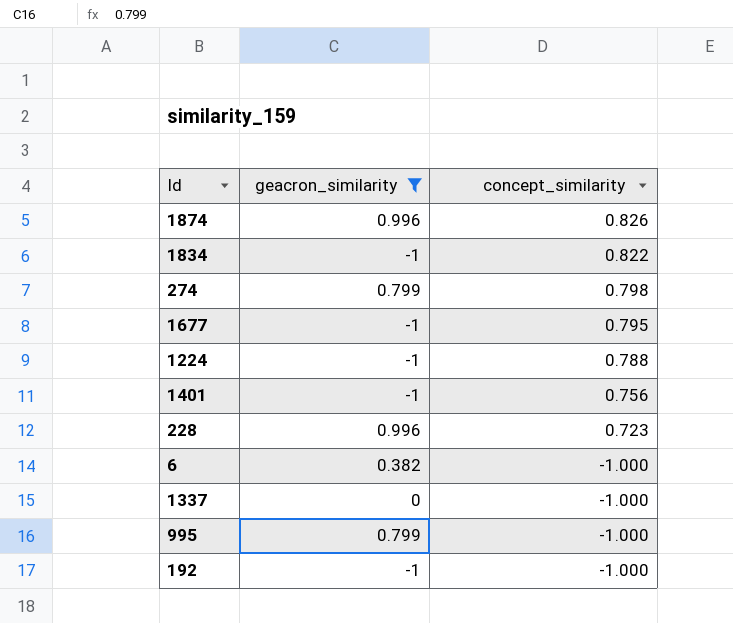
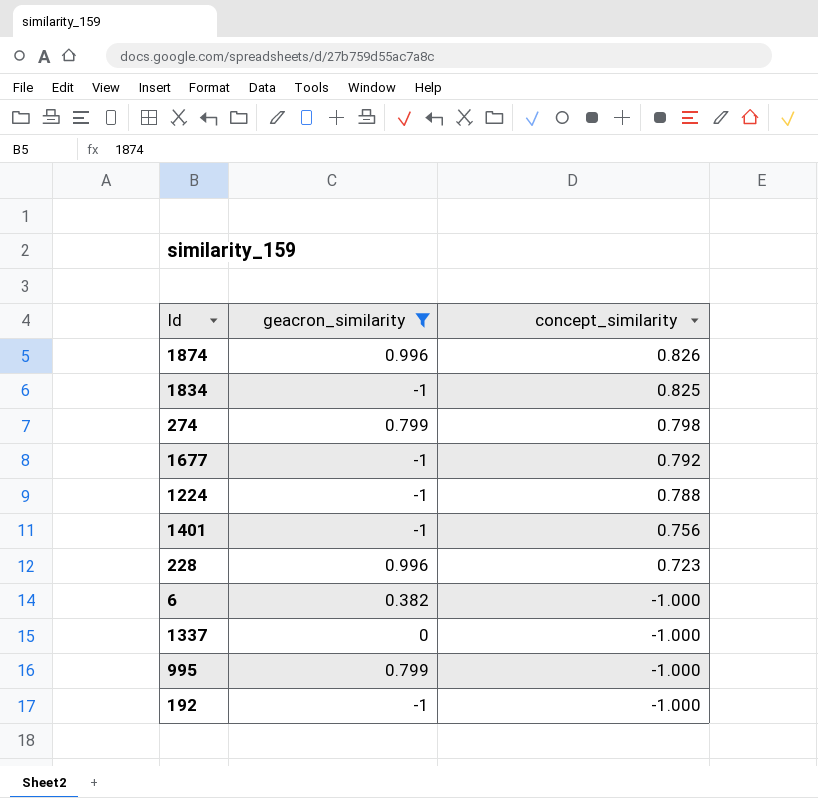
1834 | concept_similarity: 0.822 -> 0.825
1677 | concept_similarity: 0.795 -> 0.792

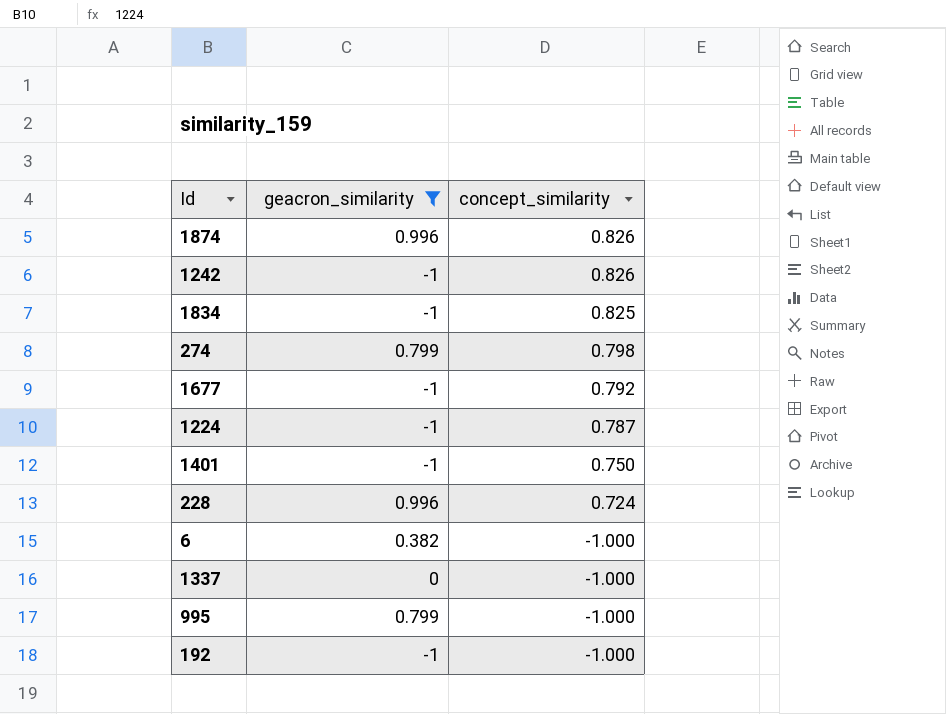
row 1242: none -> -1 | 0.826
1224 | concept_similarity: 0.788 -> 0.787
1401 | concept_similarity: 0.756 -> 0.750
228 | concept_similarity: 0.723 -> 0.724

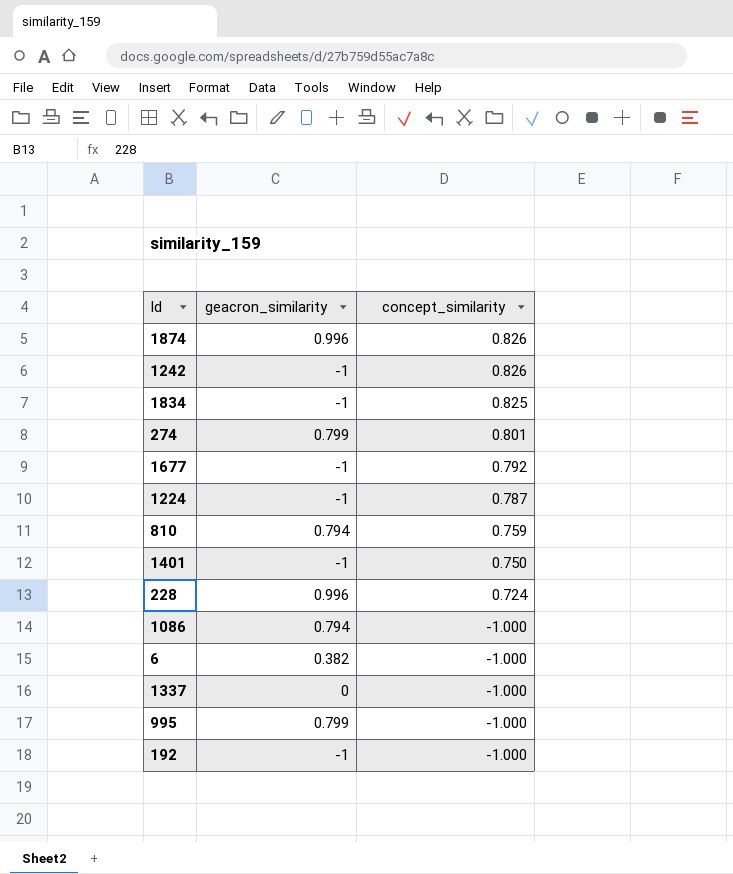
filter: geacron_similarity != 0.794 -> none
274 | concept_similarity: 0.798 -> 0.801

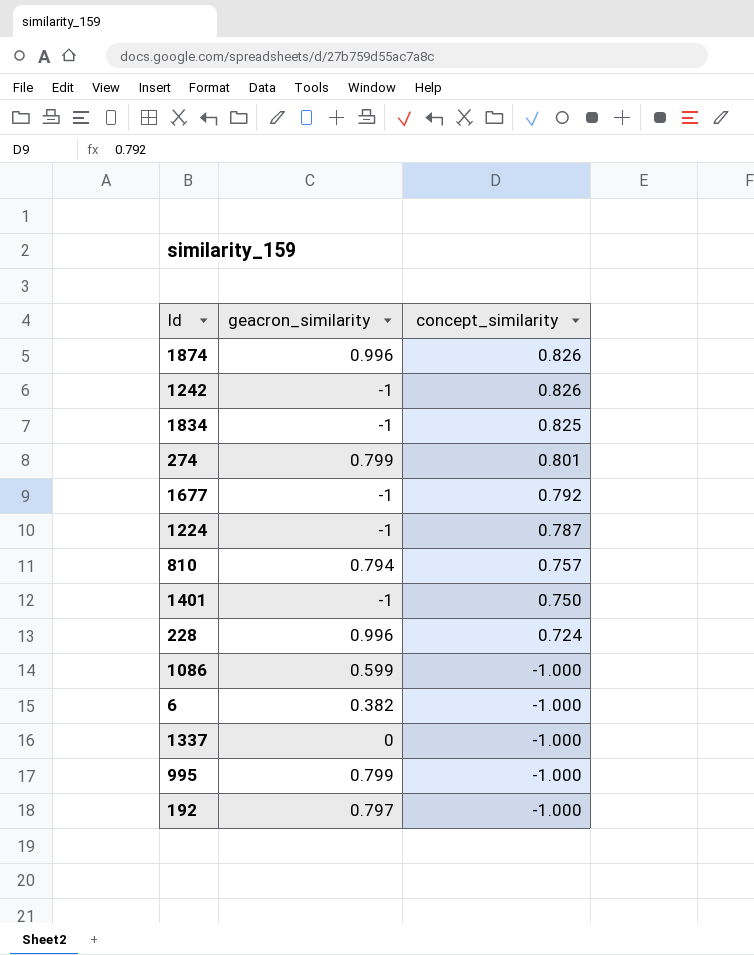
810 | concept_similarity: 0.759 -> 0.757
1086 | geacron_similarity: 0.794 -> 0.599
192 | geacron_similarity: -1 -> 0.797

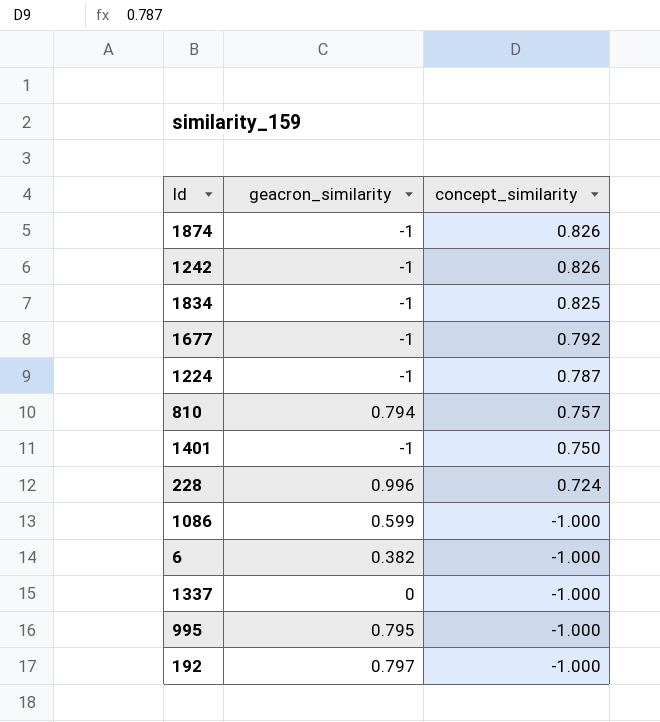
row 274: 0.799 | 0.801 -> none
1874 | geacron_similarity: 0.996 -> -1
995 | geacron_similarity: 0.799 -> 0.795

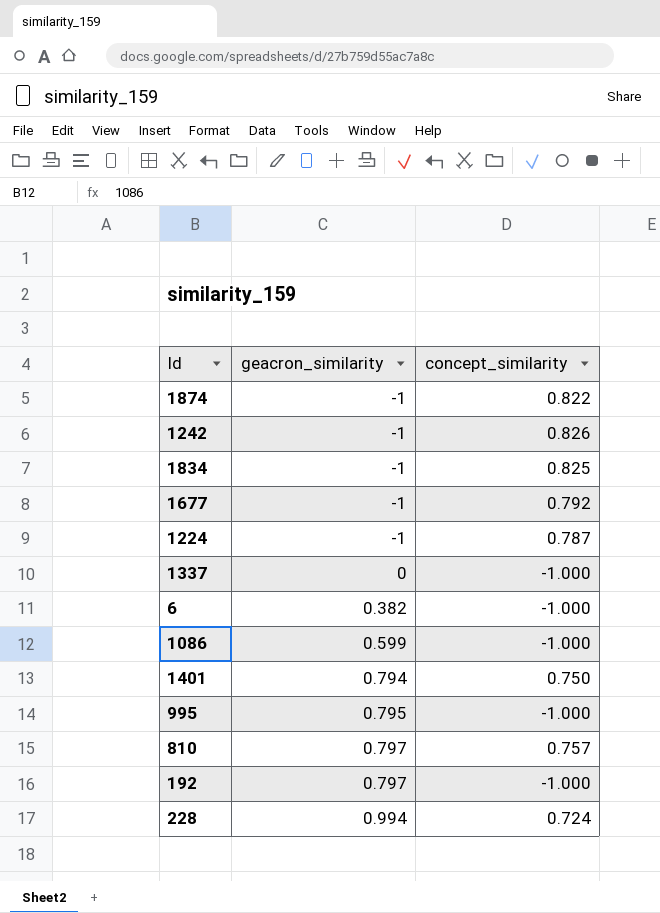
row order: concept_similarity descending -> geacron_similarity ascending
1874 | concept_similarity: 0.826 -> 0.822
1401 | geacron_similarity: -1 -> 0.794
810 | geacron_similarity: 0.794 -> 0.797
228 | geacron_similarity: 0.996 -> 0.994

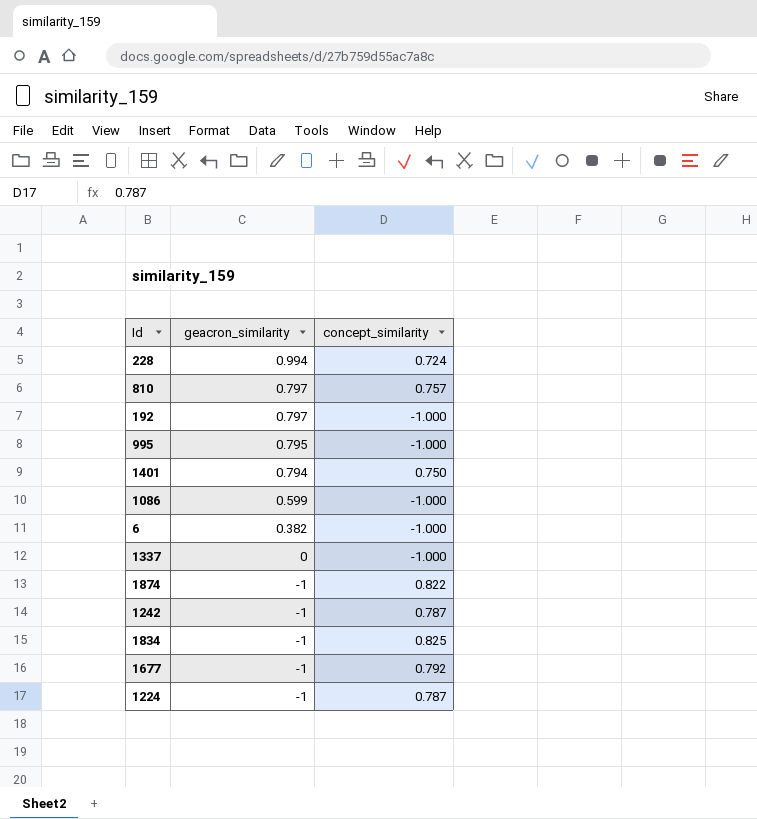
row order: geacron_similarity ascending -> geacron_similarity descending
1242 | concept_similarity: 0.826 -> 0.787

